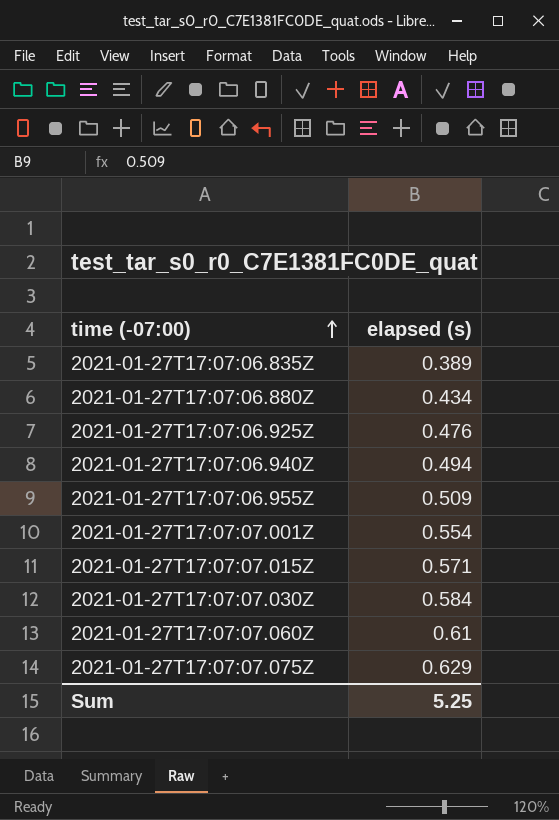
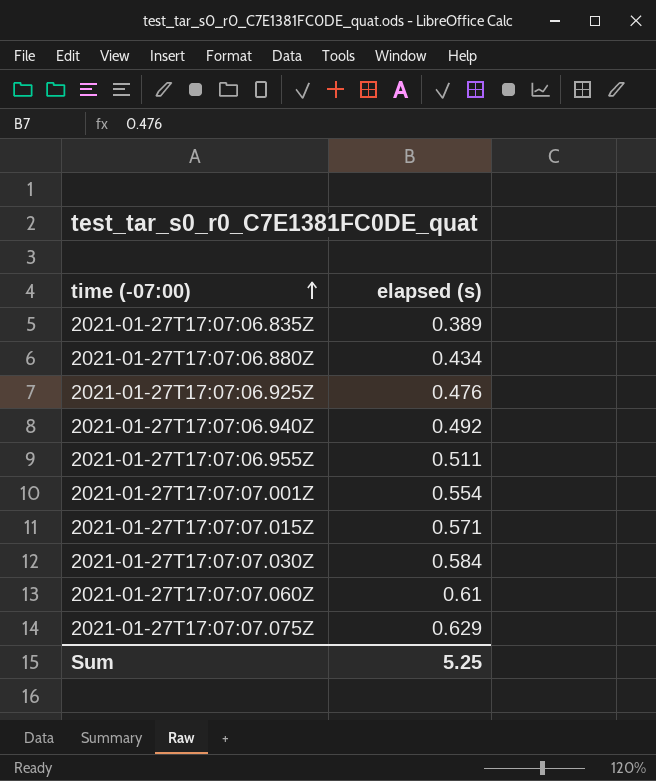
2021-01-27T17:07:06.940Z | elapsed (s): 0.494 -> 0.492
2021-01-27T17:07:06.955Z | elapsed (s): 0.509 -> 0.511

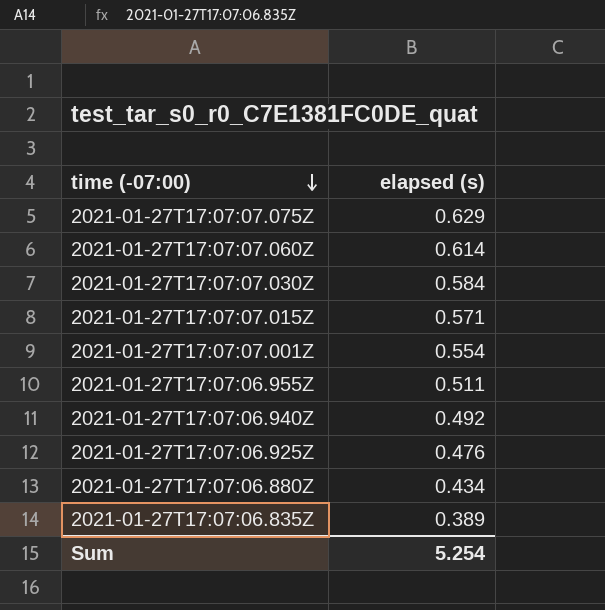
row order: time (-07:00) ascending -> time (-07:00) descending
2021-01-27T17:07:07.060Z | elapsed (s): 0.61 -> 0.614
Sum | elapsed (s): 5.25 -> 5.254

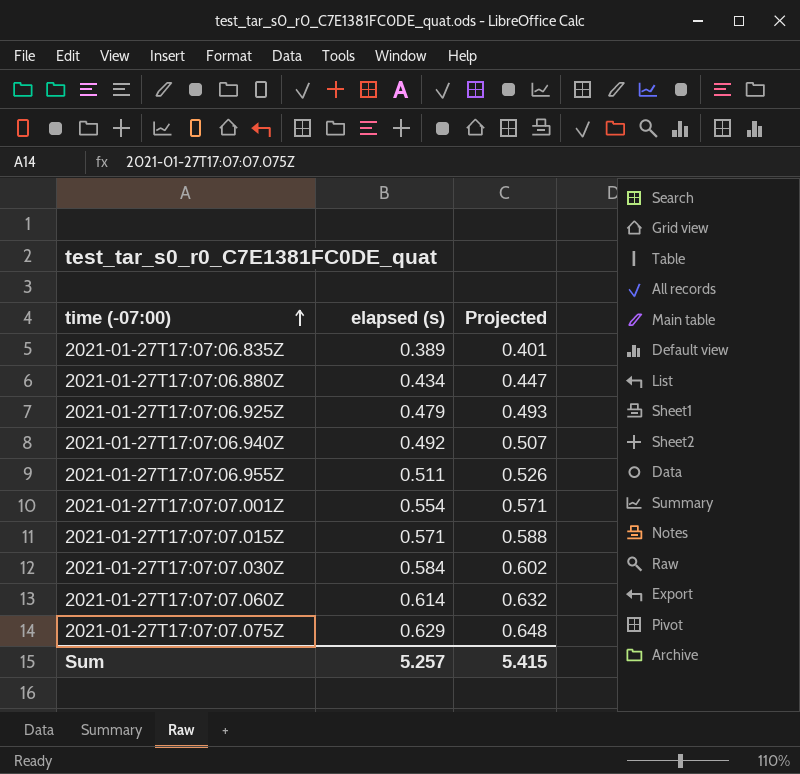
row order: time (-07:00) descending -> time (-07:00) ascending
column Projected | formula: none -> [elapsed (s)] * 1.03
2021-01-27T17:07:06.925Z | elapsed (s): 0.476 -> 0.479
Sum | elapsed (s): 5.254 -> 5.257

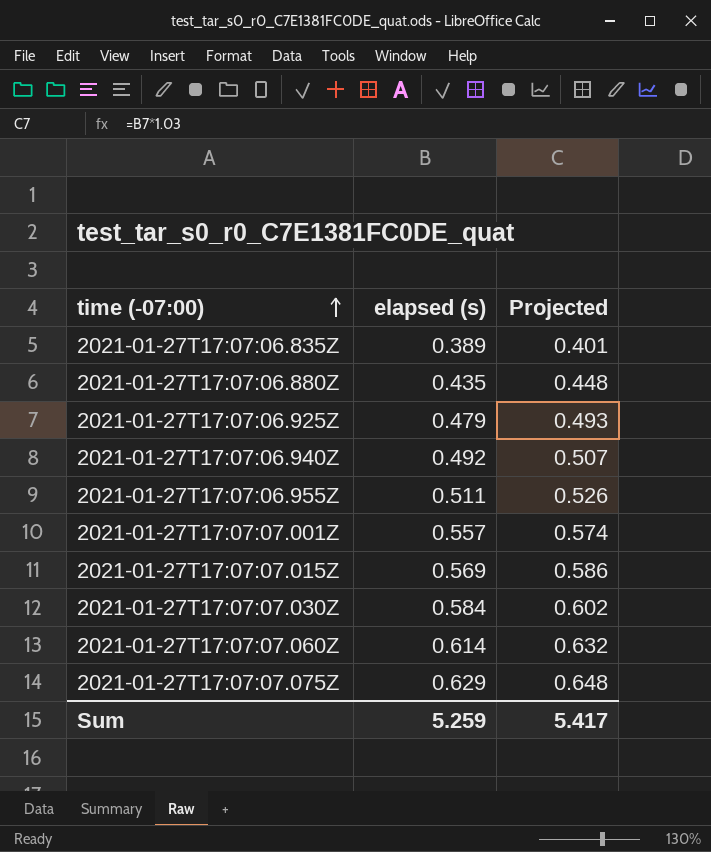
2021-01-27T17:07:06.880Z | elapsed (s): 0.434 -> 0.435
2021-01-27T17:07:06.880Z | Projected: 0.447 -> 0.448
2021-01-27T17:07:07.001Z | elapsed (s): 0.554 -> 0.557
2021-01-27T17:07:07.001Z | Projected: 0.571 -> 0.574
2021-01-27T17:07:07.015Z | elapsed (s): 0.571 -> 0.569
2021-01-27T17:07:07.015Z | Projected: 0.588 -> 0.586
Sum | elapsed (s): 5.257 -> 5.259
Sum | Projected: 5.415 -> 5.417

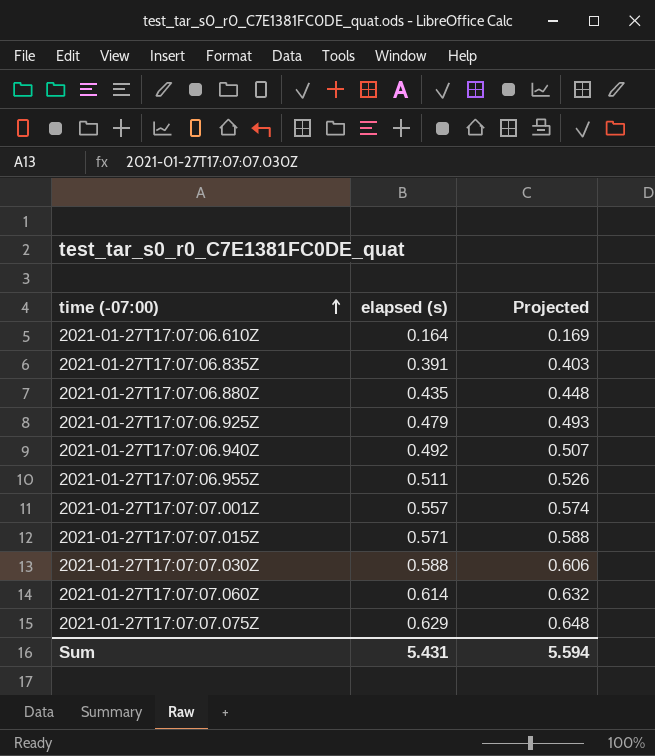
row 2021-01-27T17:07:06.610Z: none -> 0.164 | 0.169
2021-01-27T17:07:06.835Z | elapsed (s): 0.389 -> 0.391
2021-01-27T17:07:06.835Z | Projected: 0.401 -> 0.403
2021-01-27T17:07:07.015Z | elapsed (s): 0.569 -> 0.571
2021-01-27T17:07:07.015Z | Projected: 0.586 -> 0.588
2021-01-27T17:07:07.030Z | elapsed (s): 0.584 -> 0.588
2021-01-27T17:07:07.030Z | Projected: 0.602 -> 0.606
Sum | elapsed (s): 5.259 -> 5.431
Sum | Projected: 5.417 -> 5.594

